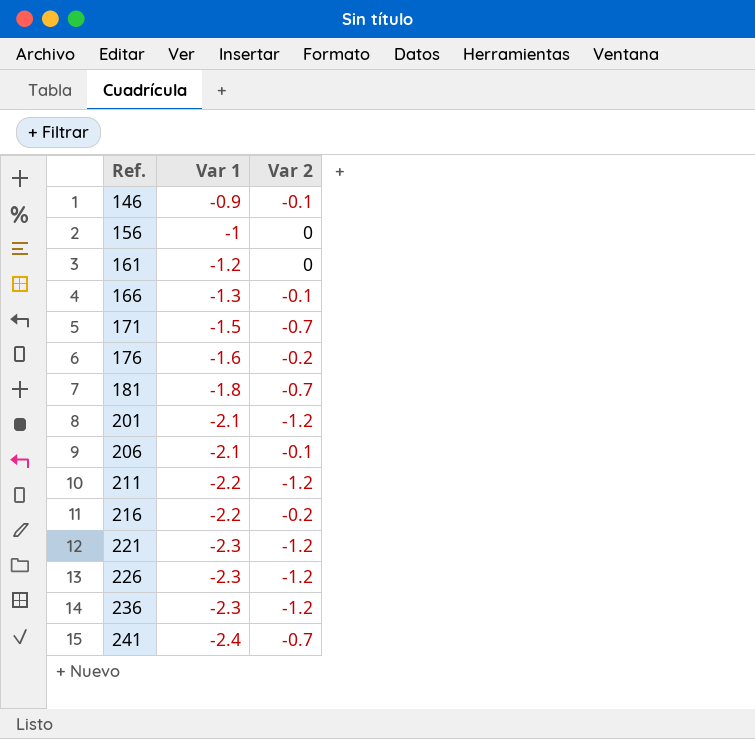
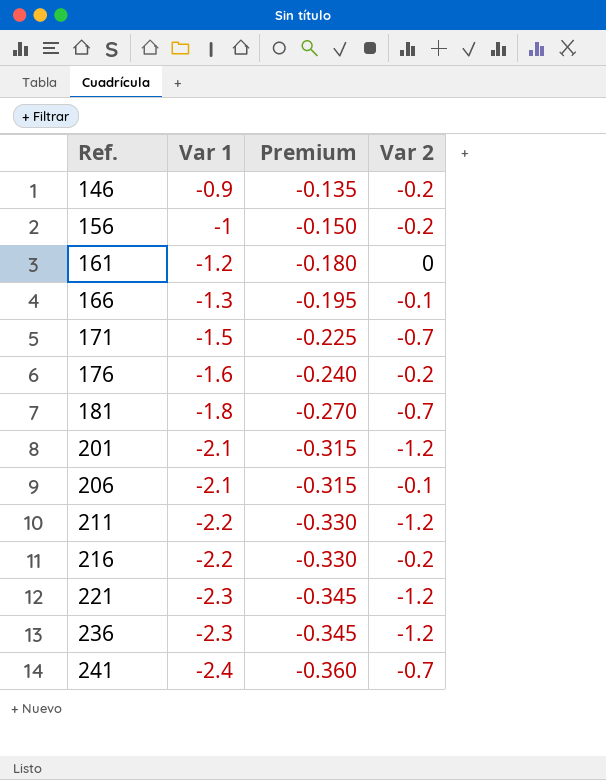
column Premium | formula: none -> [Var 1] * 0.15
row 226: -2.3 | -1.2 -> none
146 | Var 2: -0.1 -> -0.2
156 | Var 2: 0 -> -0.2

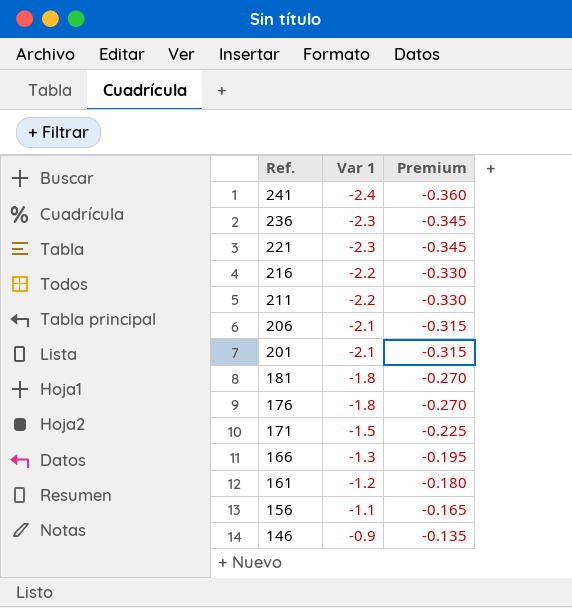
row order: Ref. ascending -> Ref. descending
column Var 2 | position: 4 -> none
176 | Var 1: -1.6 -> -1.8
176 | Premium: -0.240 -> -0.270
156 | Var 1: -1 -> -1.1
156 | Premium: -0.150 -> -0.165

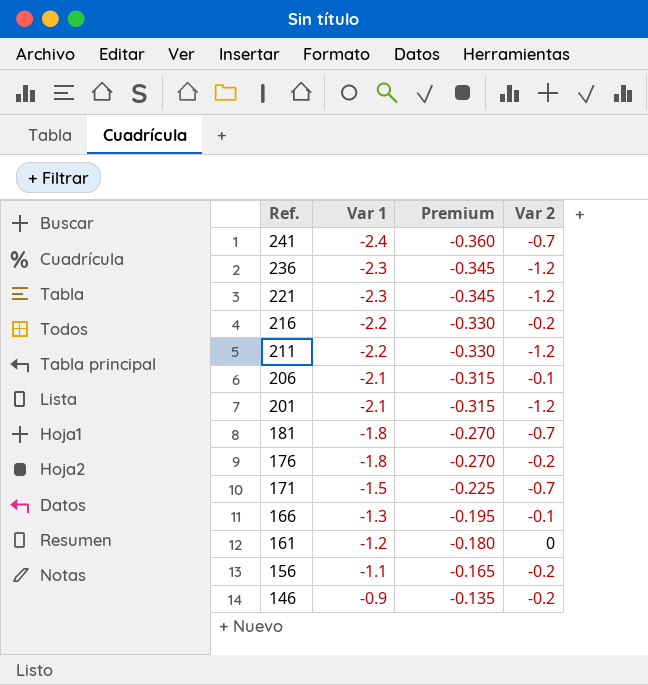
column Var 2 | position: none -> 4

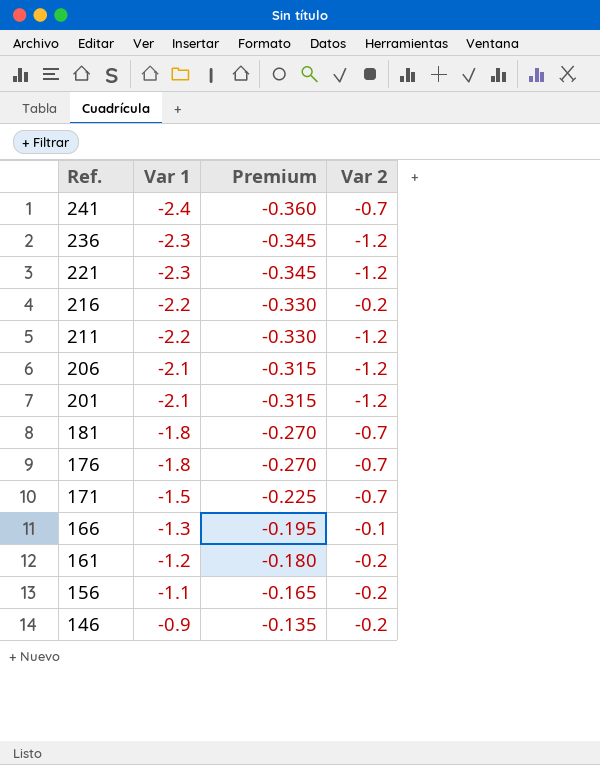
206 | Var 2: -0.1 -> -1.2
176 | Var 2: -0.2 -> -0.7
161 | Var 2: 0 -> -0.2

